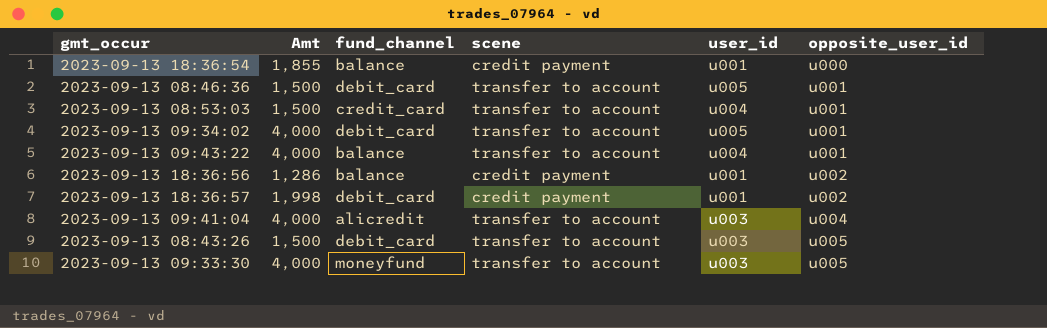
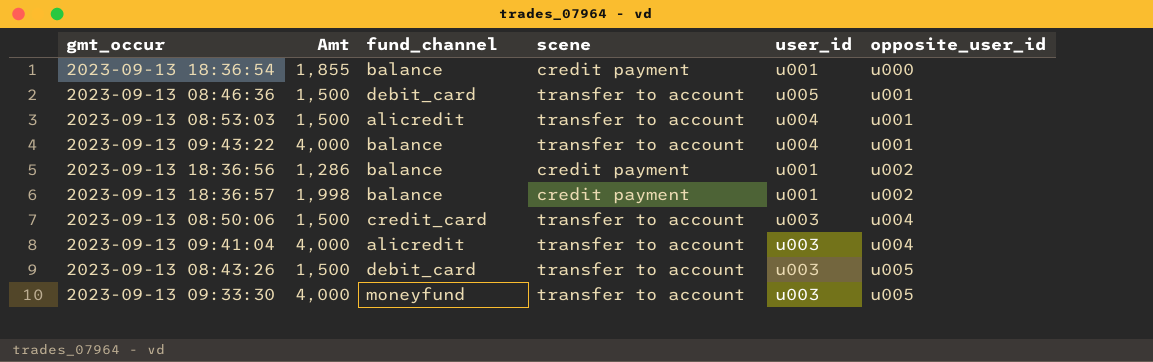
row 2023-09-13 09:34:02: 4,000 | debit_card | transfer to account | u005 | u001 -> none
2023-09-13 08:53:03 | fund_channel: credit_card -> alicredit
2023-09-13 18:36:57 | fund_channel: debit_card -> balance
row 2023-09-13 08:50:06: none -> 1,500 | credit_card | transfer to account | u003 | u004

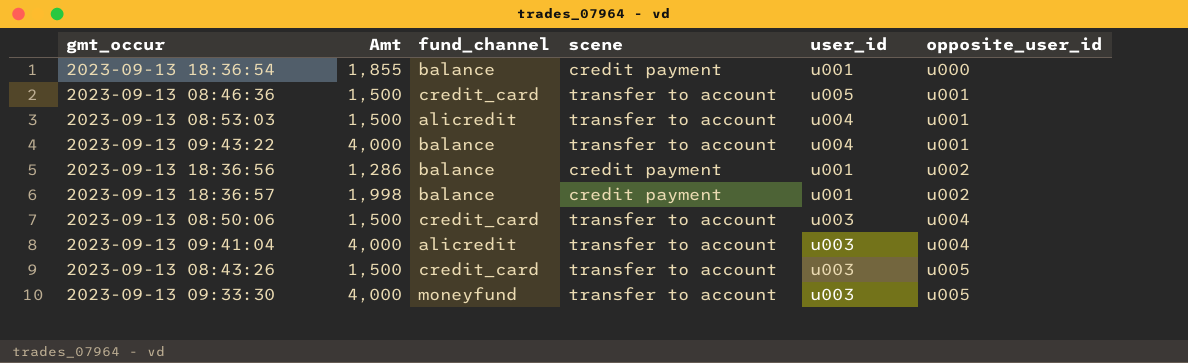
2023-09-13 08:46:36 | fund_channel: debit_card -> credit_card
2023-09-13 08:43:26 | fund_channel: debit_card -> credit_card

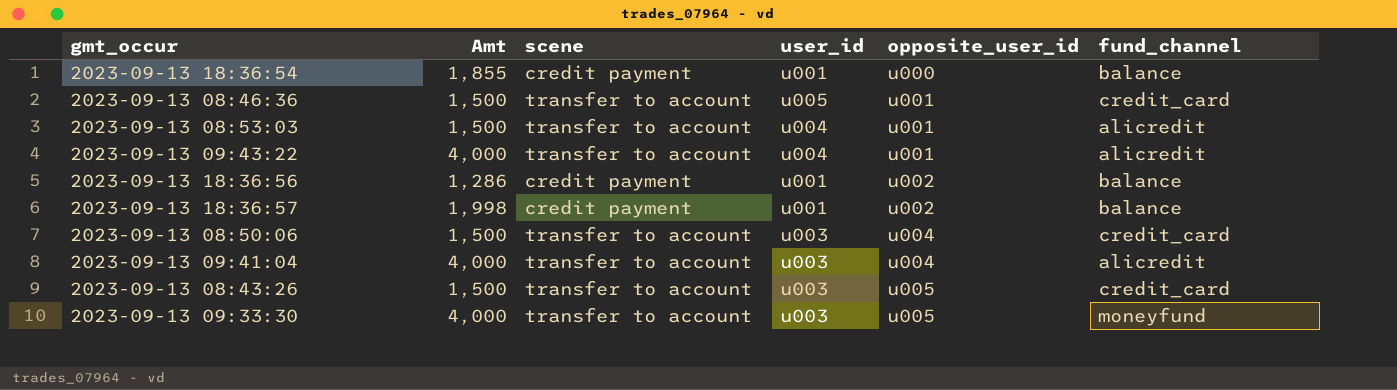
column fund_channel | position: 3 -> 6
2023-09-13 09:43:22 | fund_channel: balance -> alicredit

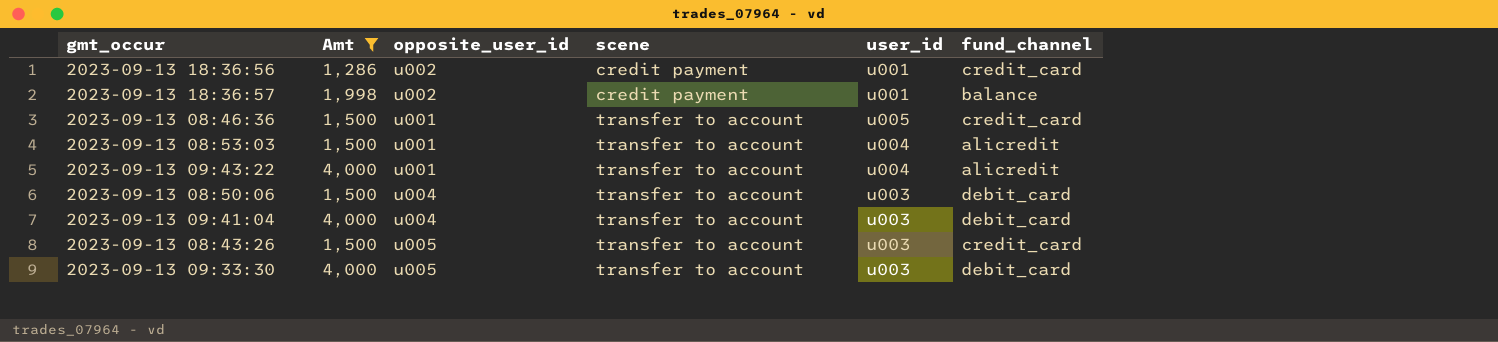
filter: none -> Amt != 1,855
row order: opposite_user_id ascending -> scene ascending
column opposite_user_id | position: 5 -> 3
2023-09-13 18:36:56 | fund_channel: balance -> credit_card
2023-09-13 08:50:06 | fund_channel: credit_card -> debit_card
2023-09-13 09:41:04 | fund_channel: alicredit -> debit_card
2023-09-13 09:33:30 | fund_channel: moneyfund -> debit_card

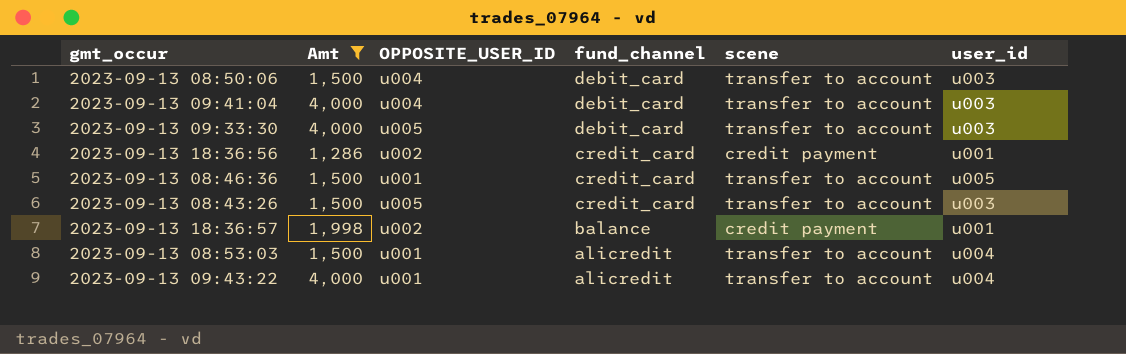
row order: scene ascending -> fund_channel descending
column name: opposite_user_id -> OPPOSITE_USER_ID
column fund_channel | position: 6 -> 4

